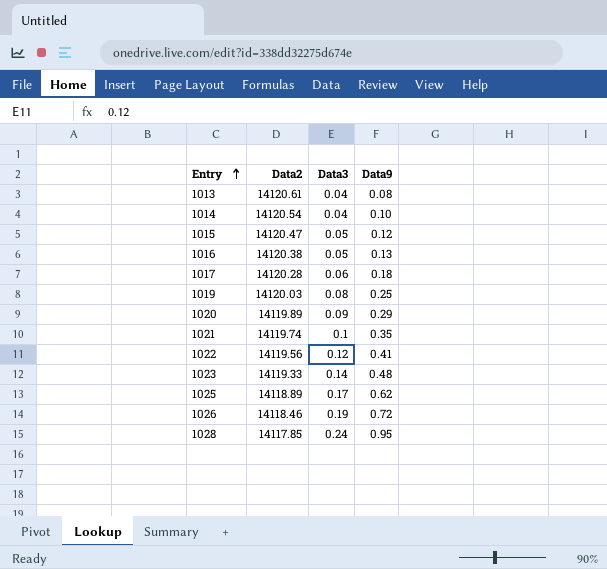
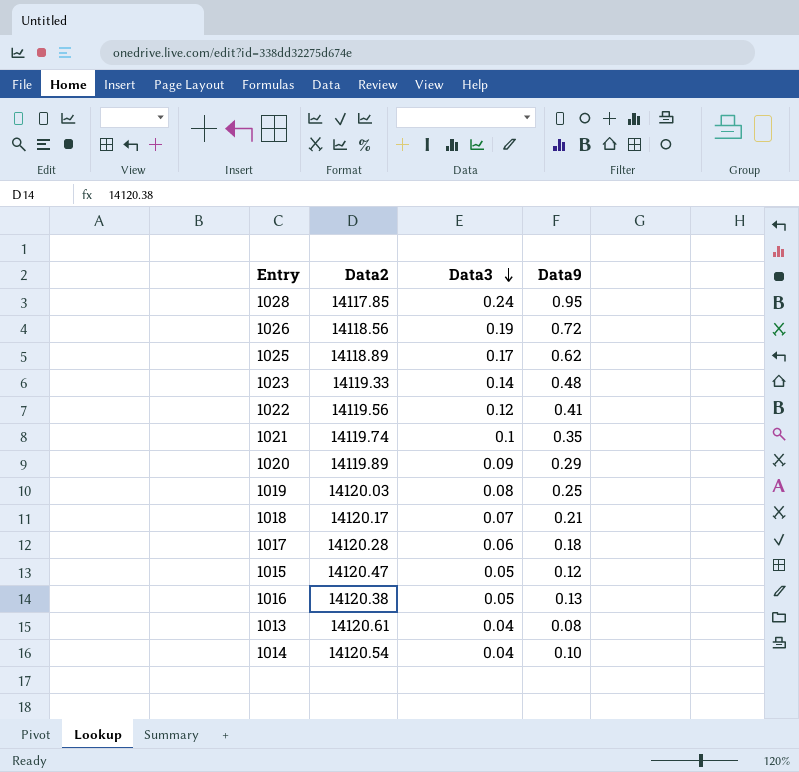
row order: Entry ascending -> Data3 descending
1026 | Data2: 14118.46 -> 14118.56
row 1018: none -> 14120.17 | 0.07 | 0.21

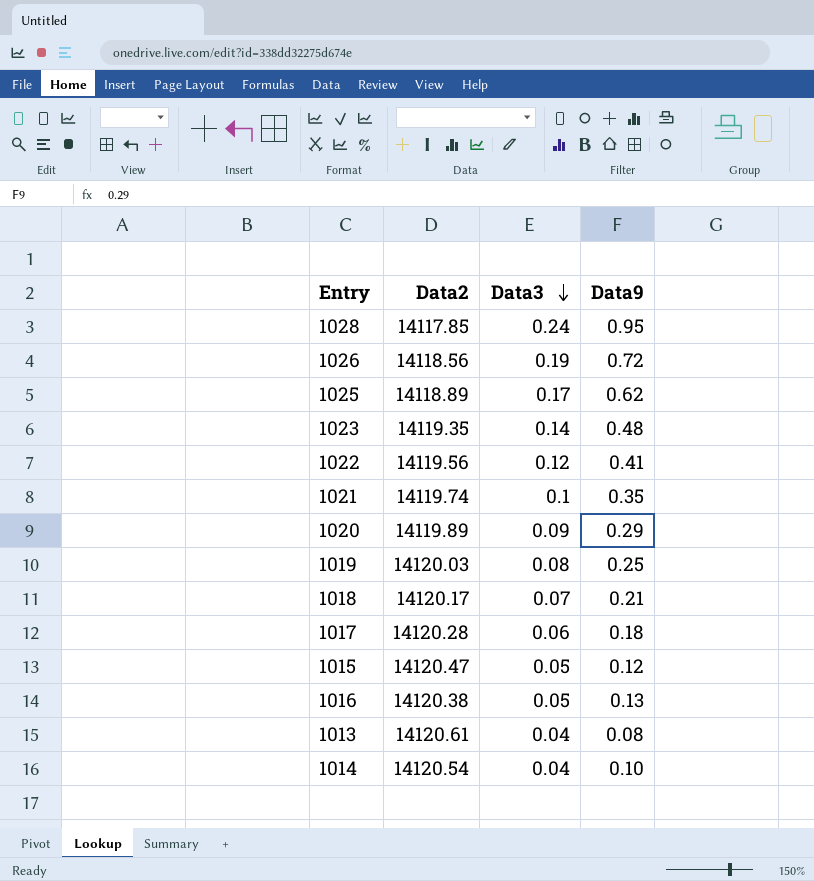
1023 | Data2: 14119.33 -> 14119.35

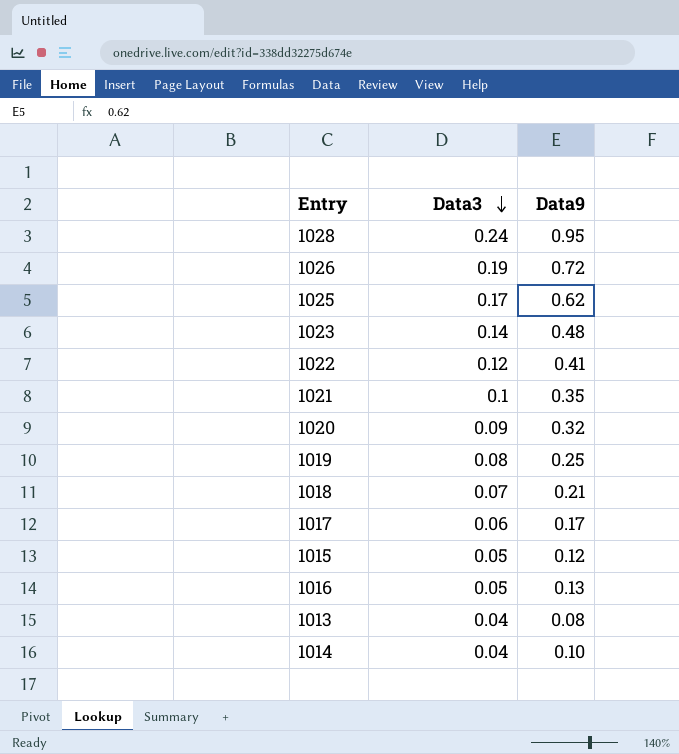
column Data2 | position: 2 -> none
1020 | Data9: 0.29 -> 0.32
1017 | Data9: 0.18 -> 0.17

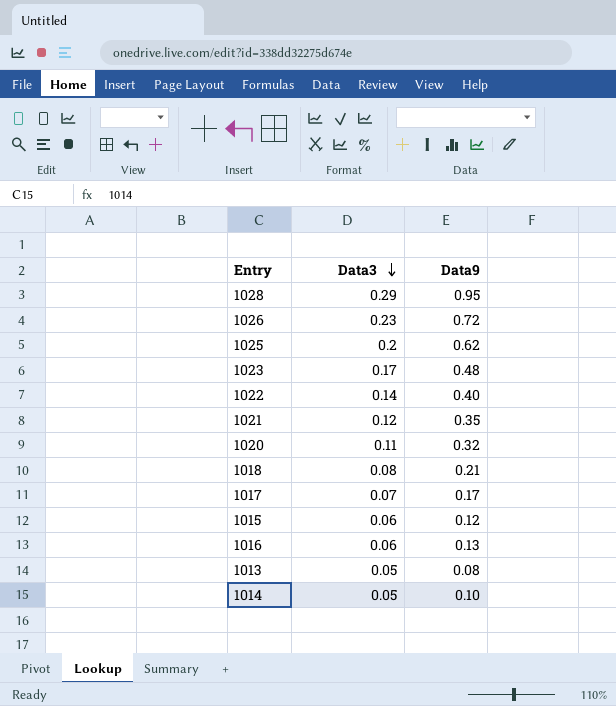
row 1019: 0.08 | 0.25 -> none
1028 | Data3: 0.24 -> 0.29
1026 | Data3: 0.19 -> 0.23
1025 | Data3: 0.17 -> 0.2
1023 | Data3: 0.14 -> 0.17
1022 | Data3: 0.12 -> 0.14
1022 | Data9: 0.41 -> 0.40
1021 | Data3: 0.1 -> 0.12
1020 | Data3: 0.09 -> 0.11
1018 | Data3: 0.07 -> 0.08
1017 | Data3: 0.06 -> 0.07
1015 | Data3: 0.05 -> 0.06
1016 | Data3: 0.05 -> 0.06
1013 | Data3: 0.04 -> 0.05
1014 | Data3: 0.04 -> 0.05

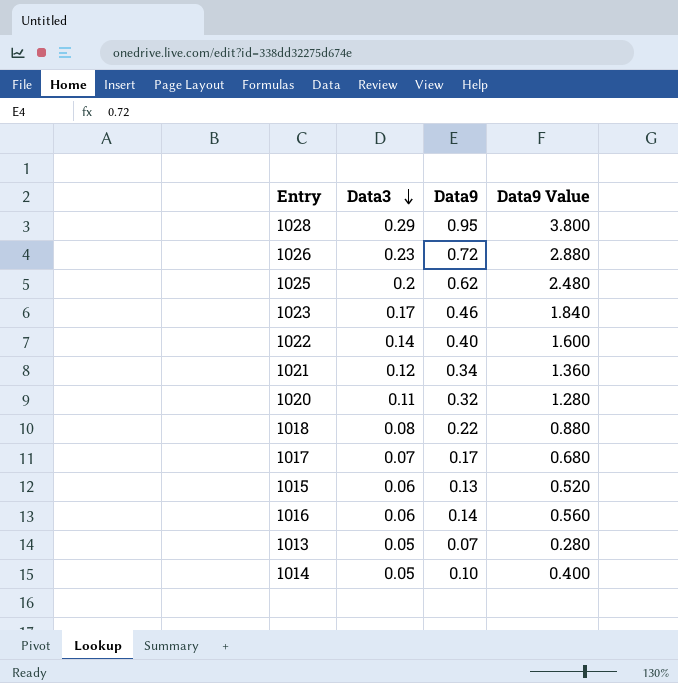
column Data9 Value | formula: none -> [Data9] * 4
1023 | Data9: 0.48 -> 0.46
1021 | Data9: 0.35 -> 0.34
1018 | Data9: 0.21 -> 0.22
1015 | Data9: 0.12 -> 0.13
1016 | Data9: 0.13 -> 0.14
1013 | Data9: 0.08 -> 0.07

